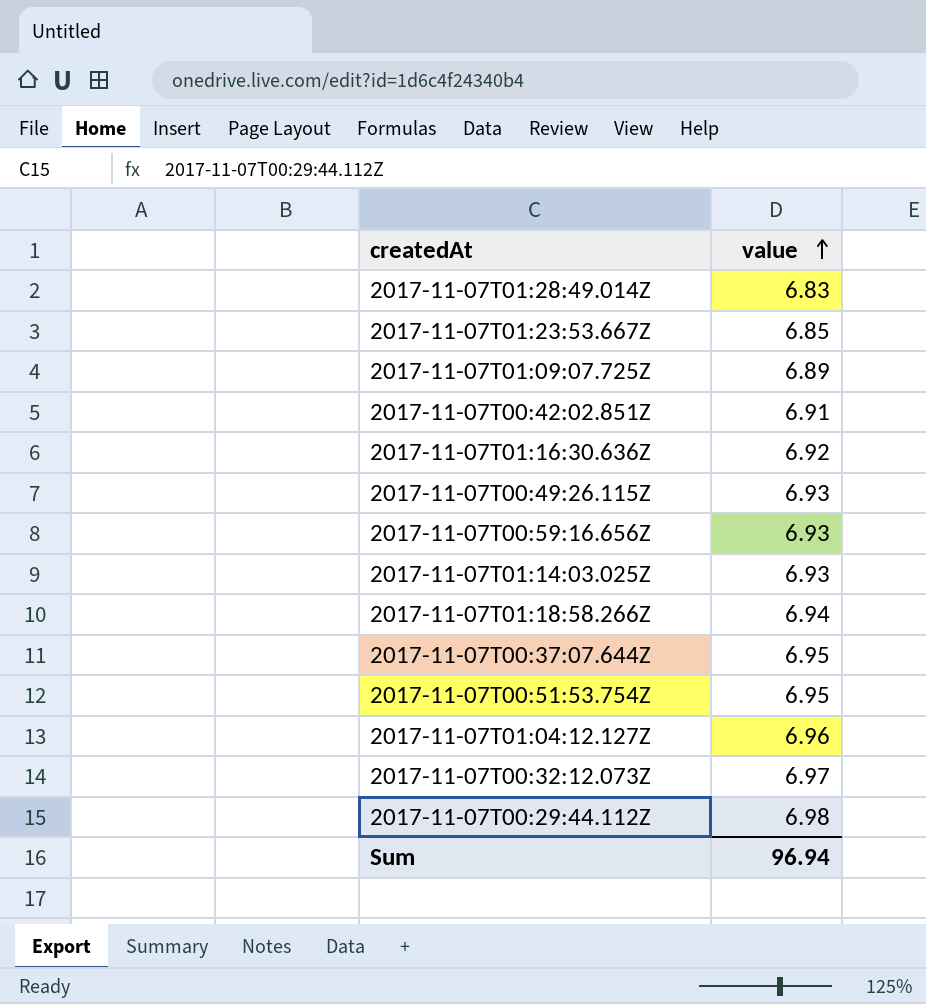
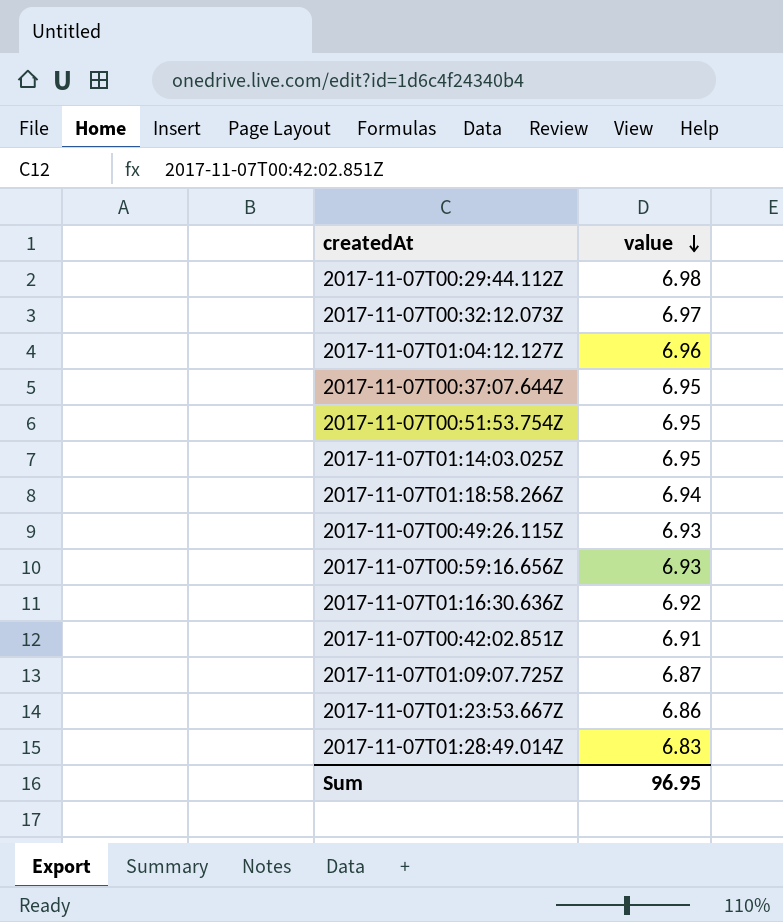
row order: value ascending -> value descending
2017-11-07T01:14:03.025Z | value: 6.93 -> 6.95
2017-11-07T01:09:07.725Z | value: 6.89 -> 6.87
2017-11-07T01:23:53.667Z | value: 6.85 -> 6.86
Sum | value: 96.94 -> 96.95

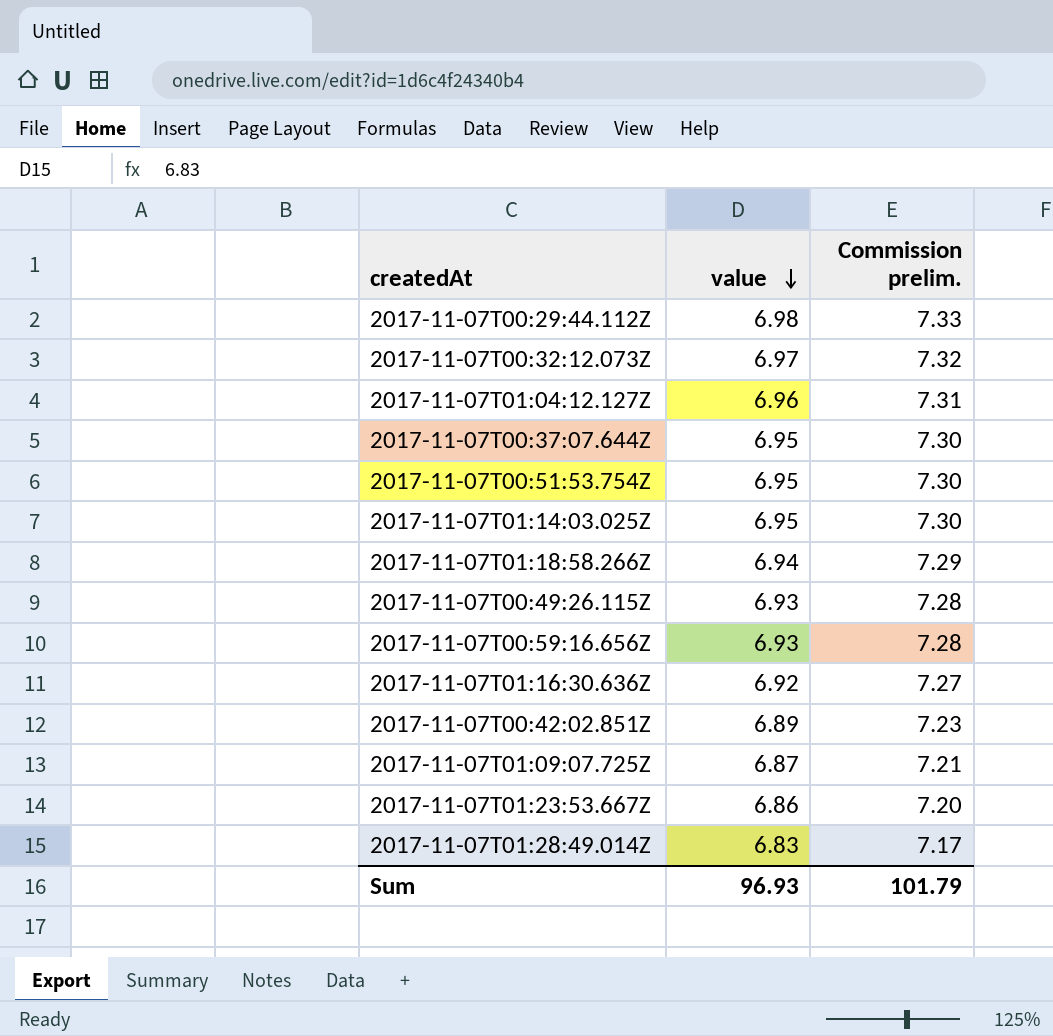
column Commission prelim. | formula: none -> [value] * 1.05
2017-11-07T00:42:02.851Z | value: 6.91 -> 6.89
Sum | value: 96.95 -> 96.93

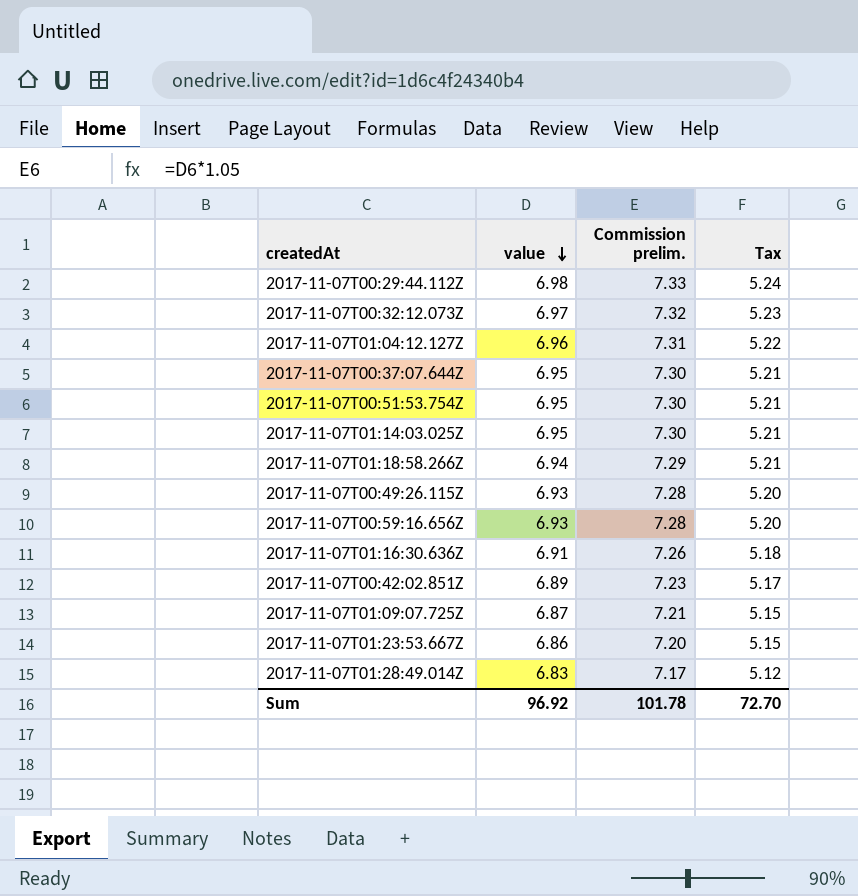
column Tax | formula: none -> [value] * 0.75
2017-11-07T01:16:30.636Z | value: 6.92 -> 6.91
2017-11-07T01:16:30.636Z | Commission prelim.: 7.27 -> 7.26
Sum | value: 96.93 -> 96.92
Sum | Commission prelim.: 101.79 -> 101.78

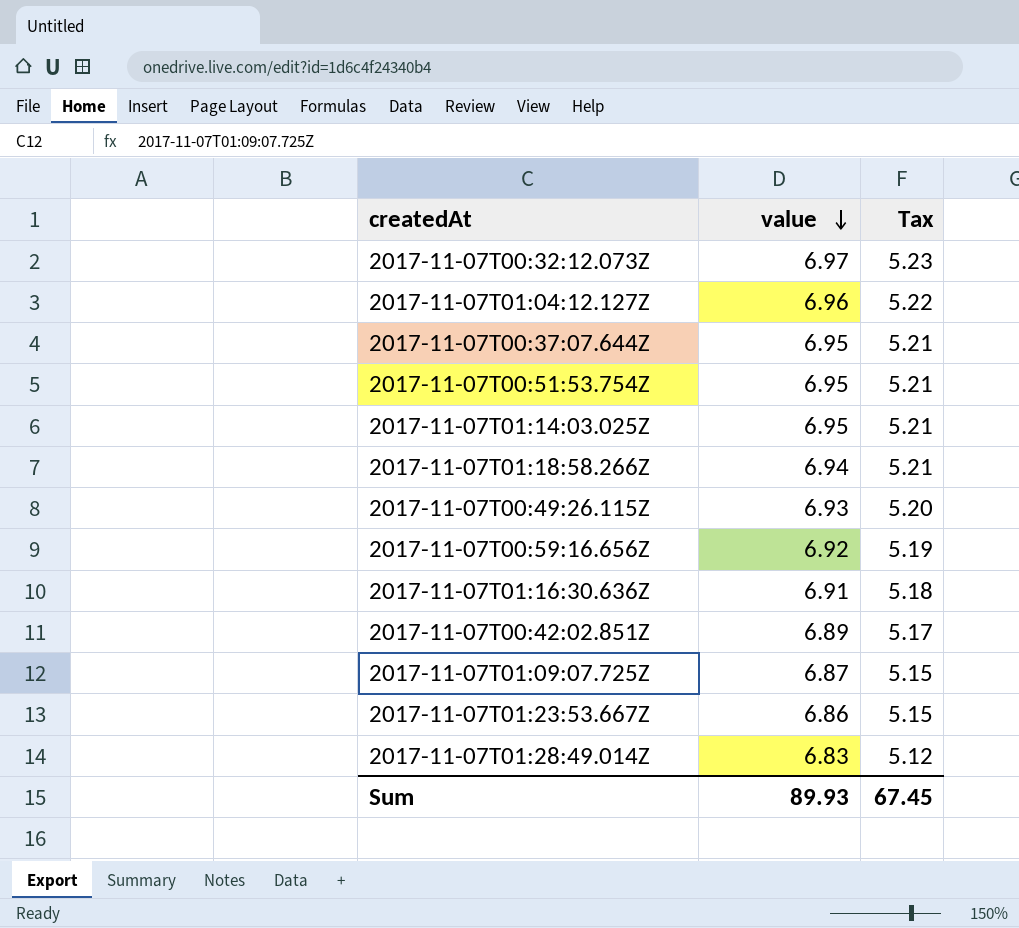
column Commission prelim. | formula: [value] * 1.05 -> none
row 2017-11-07T00:29:44.112Z: 6.98 | 7.33 | 5.24 -> none
2017-11-07T00:59:16.656Z | value: 6.93 -> 6.92
2017-11-07T00:59:16.656Z | Tax: 5.20 -> 5.19
Sum | value: 96.92 -> 89.93
Sum | Tax: 72.70 -> 67.45

